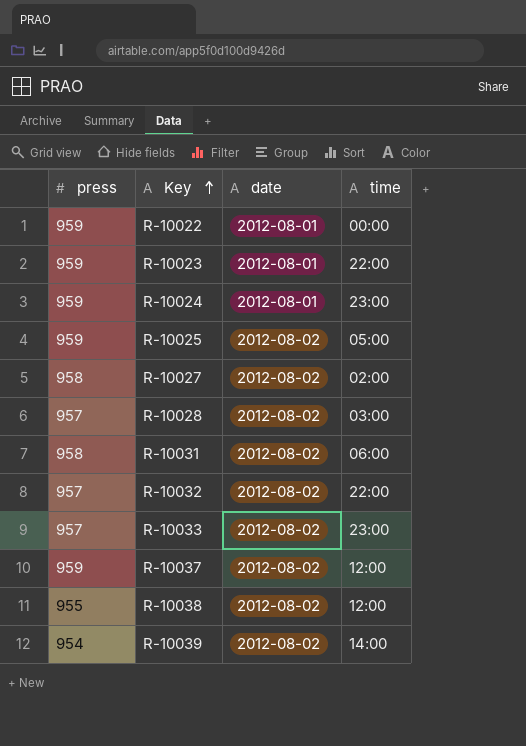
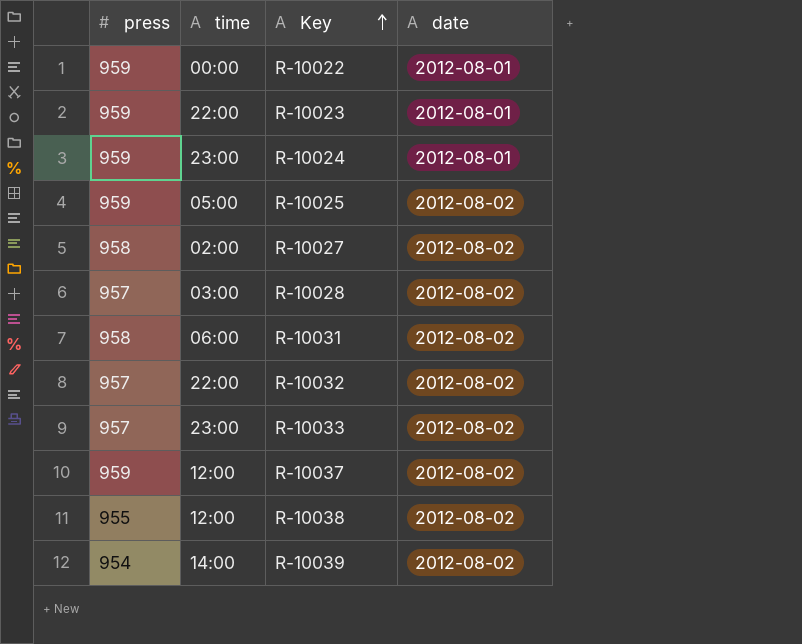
column time | position: 4 -> 2

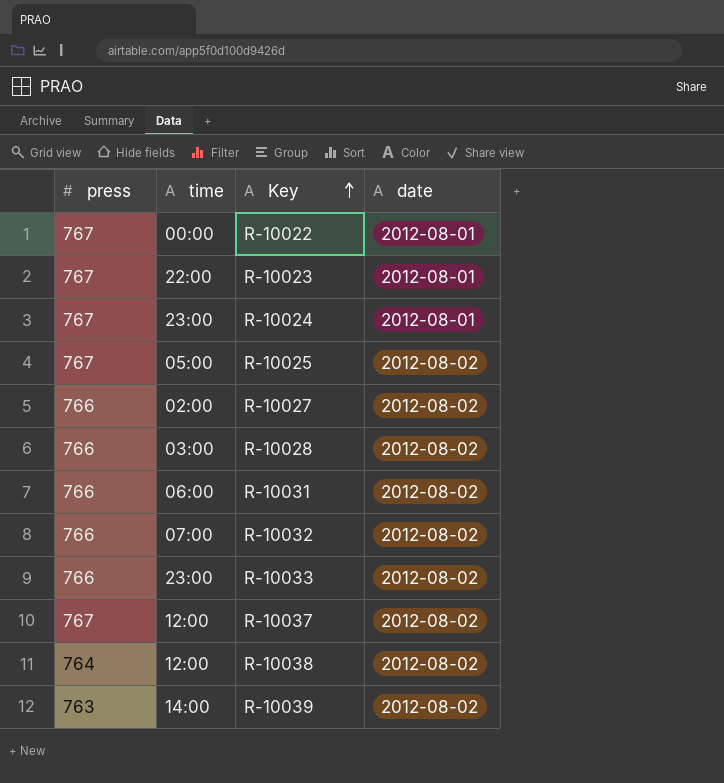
R-10022 | press: 959 -> 767
R-10023 | press: 959 -> 767
R-10024 | press: 959 -> 767
R-10025 | press: 959 -> 767
R-10027 | press: 958 -> 766
R-10028 | press: 957 -> 766
R-10031 | press: 958 -> 766
R-10032 | press: 957 -> 766
R-10032 | time: 22:00 -> 07:00
R-10033 | press: 957 -> 766
R-10037 | press: 959 -> 767
R-10038 | press: 955 -> 764
R-10039 | press: 954 -> 763

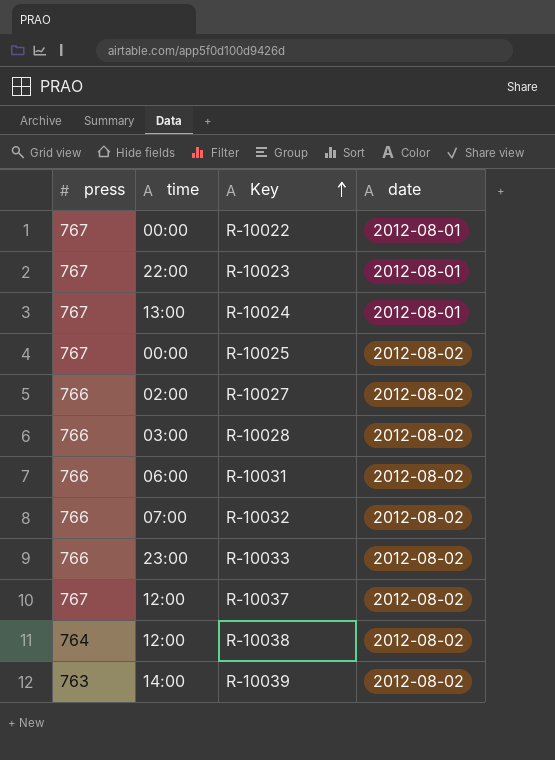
R-10024 | time: 23:00 -> 13:00
R-10025 | time: 05:00 -> 00:00

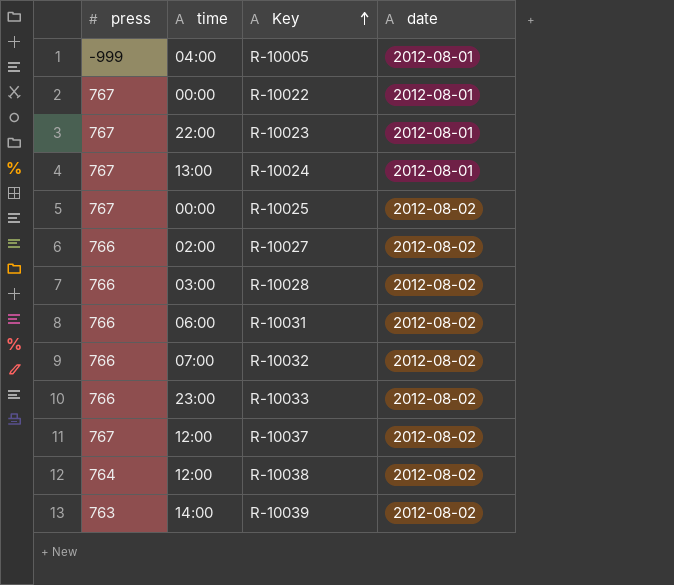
row R-10005: none -> -999 | 04:00 | 2012-08-01

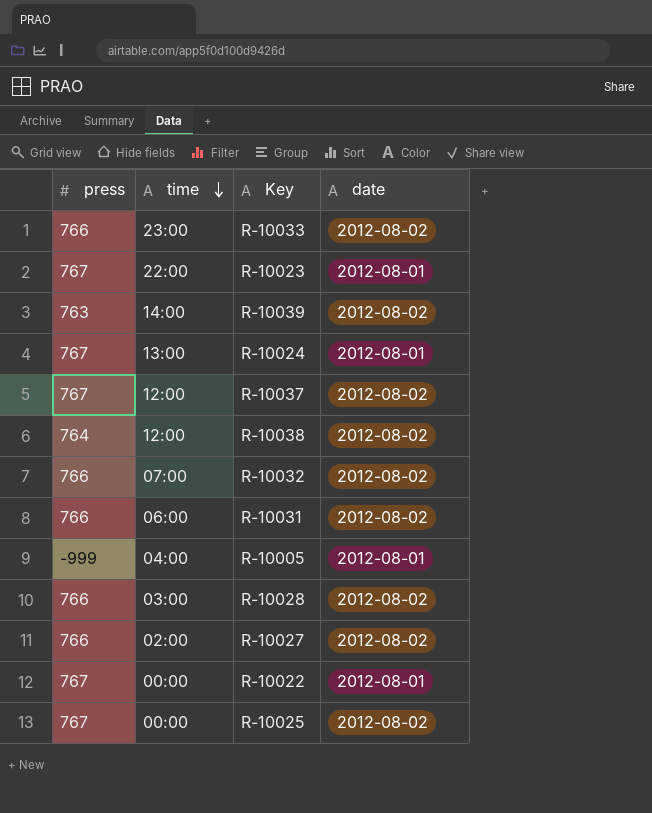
row order: Key ascending -> time descending

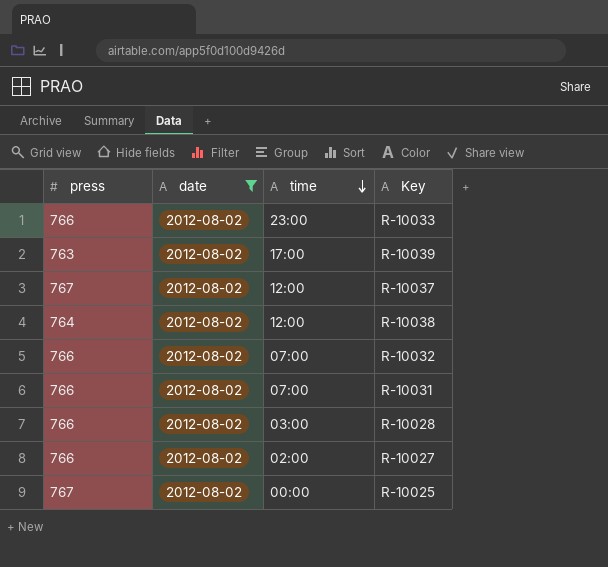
filter: none -> date = 2012-08-02
column date | position: 4 -> 2
R-10039 | time: 14:00 -> 17:00
R-10031 | time: 06:00 -> 07:00

